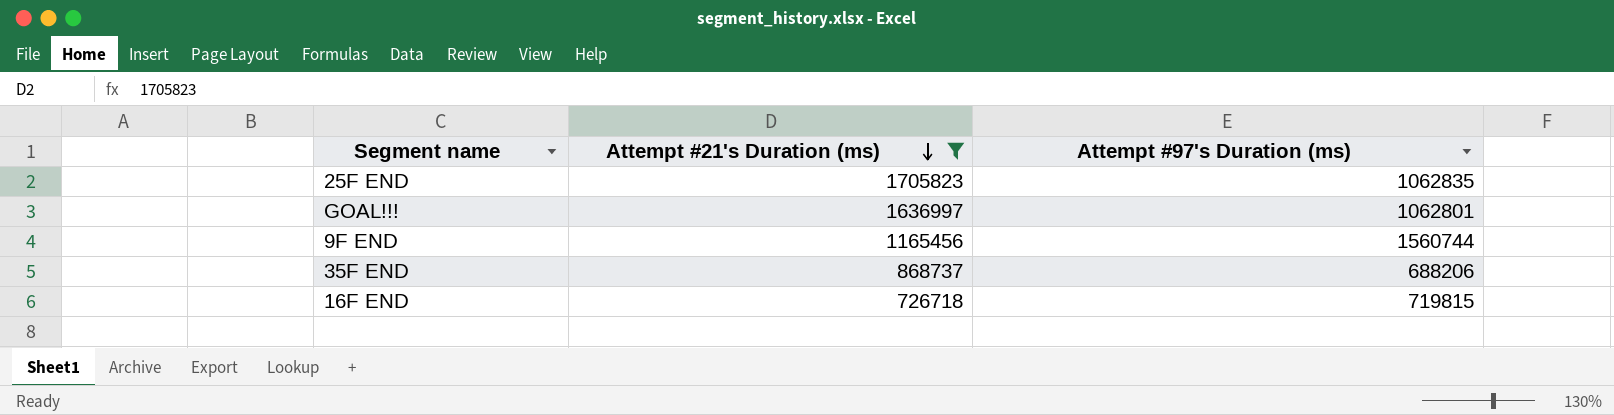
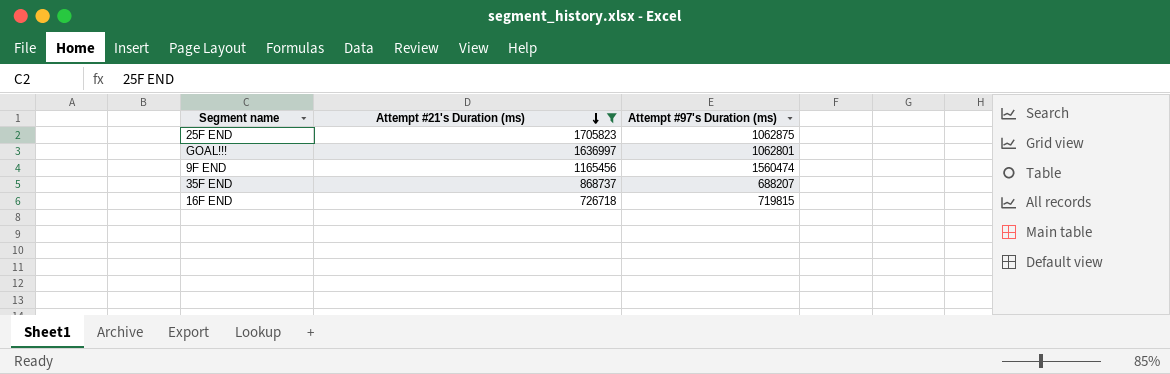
25F END | Attempt #97's Duration (ms): 1062835 -> 1062875
9F END | Attempt #97's Duration (ms): 1560744 -> 1560474
35F END | Attempt #97's Duration (ms): 688206 -> 688207

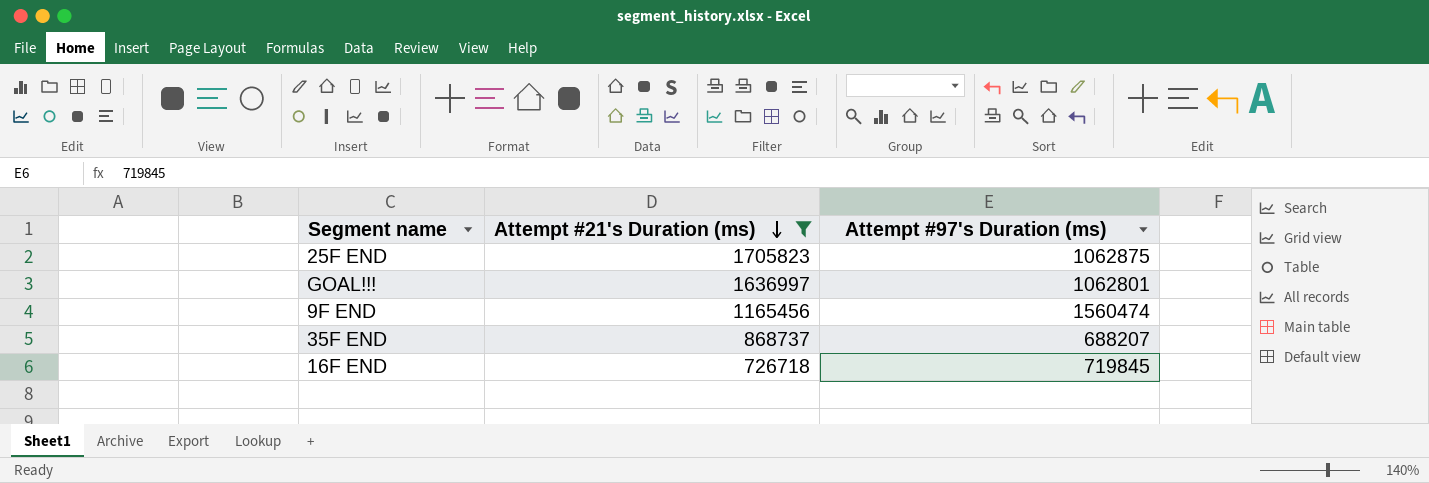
16F END | Attempt #97's Duration (ms): 719815 -> 719845

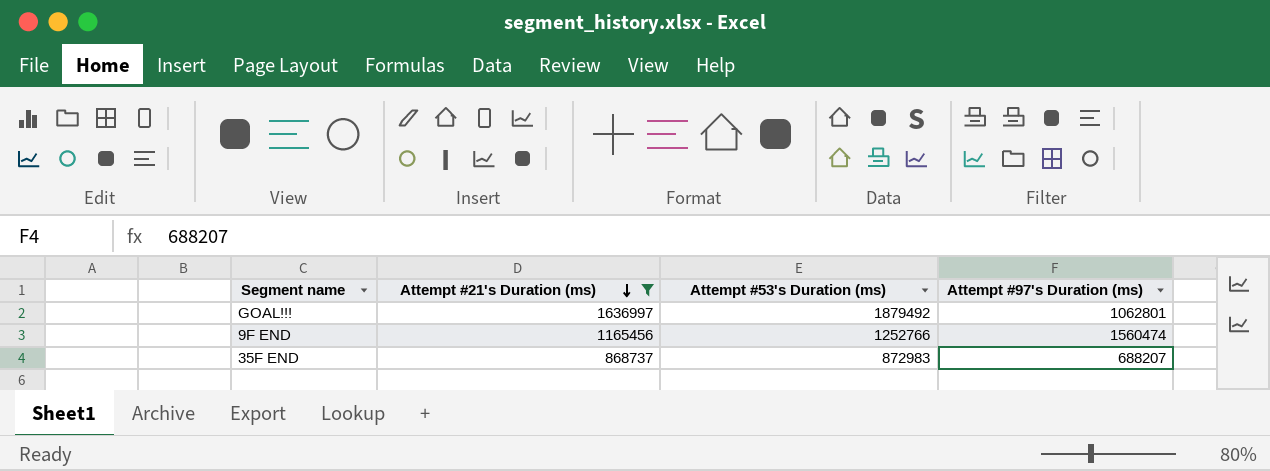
column Attempt #53's Duration (ms) | position: none -> 3
row 25F END: 1705823 | 1062875 -> none
row 16F END: 726718 | 719845 -> none

